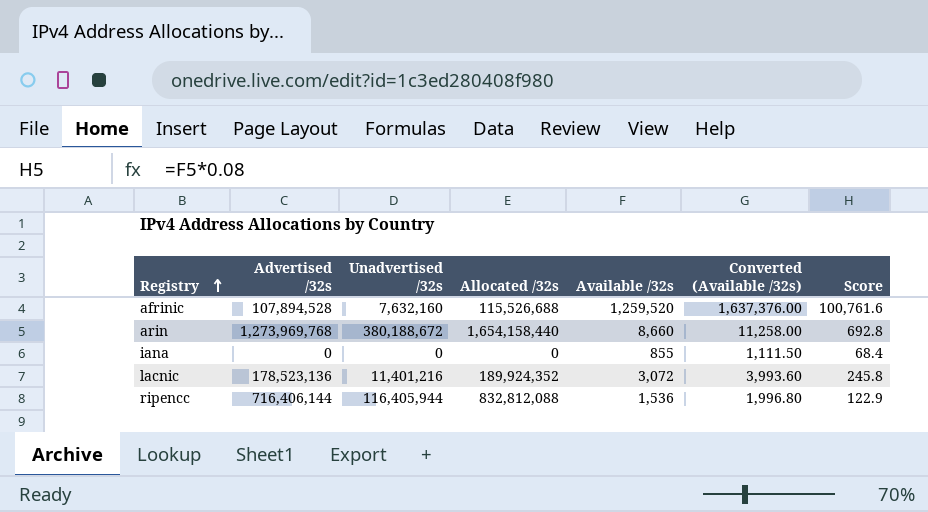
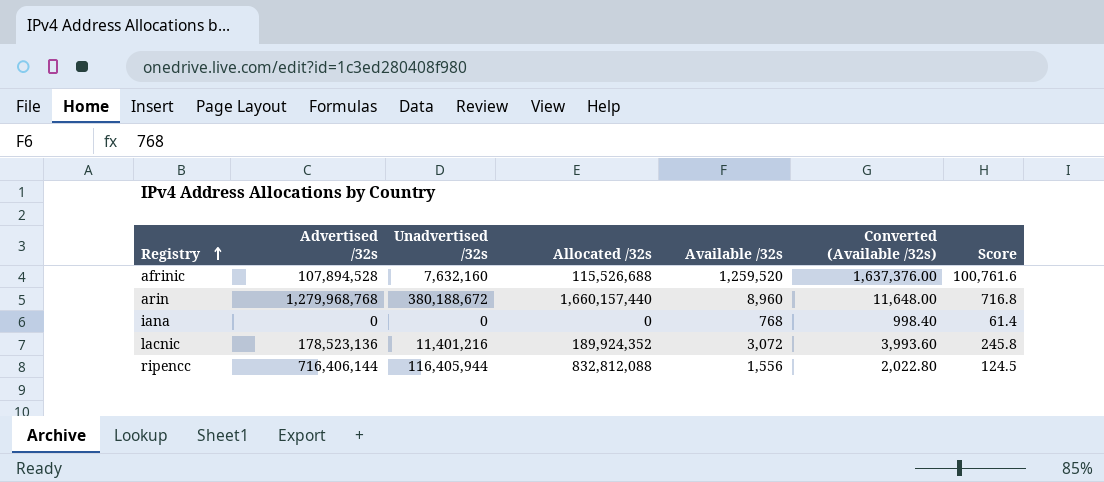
arin | Advertised /32s: 1,273,969,768 -> 1,279,968,768
arin | Allocated /32s: 1,654,158,440 -> 1,660,157,440
arin | Available /32s: 8,660 -> 8,960
arin | Converted (Available /32s): 11,258.00 -> 11,648.00
arin | Score: 692.8 -> 716.8
iana | Available /32s: 855 -> 768
iana | Converted (Available /32s): 1,111.50 -> 998.40
iana | Score: 68.4 -> 61.4
ripencc | Available /32s: 1,536 -> 1,556
ripencc | Converted (Available /32s): 1,996.80 -> 2,022.80
ripencc | Score: 122.9 -> 124.5

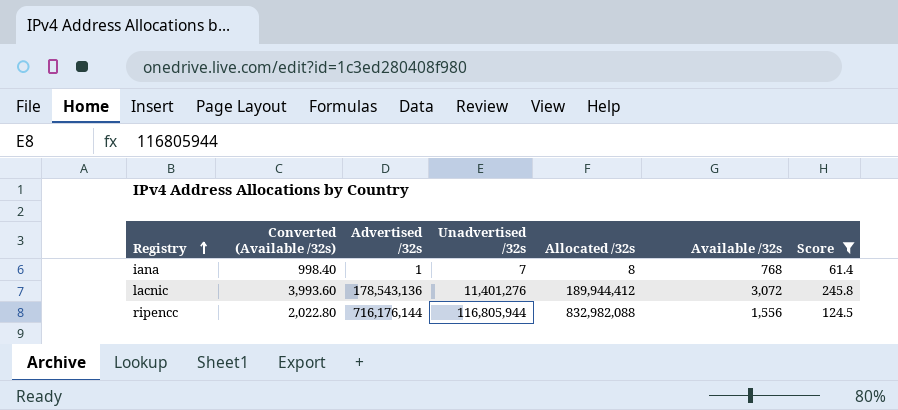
filter: none -> Score <= 245.8
column Converted (Available /32s) | position: 6 -> 2
iana | Advertised /32s: 0 -> 1
iana | Unadvertised /32s: 0 -> 7
iana | Allocated /32s: 0 -> 8
lacnic | Advertised /32s: 178,523,136 -> 178,543,136
lacnic | Unadvertised /32s: 11,401,216 -> 11,401,276
lacnic | Allocated /32s: 189,924,352 -> 189,944,412
ripencc | Advertised /32s: 716,406,144 -> 716,176,144
ripencc | Unadvertised /32s: 116,405,944 -> 116,805,944
ripencc | Allocated /32s: 832,812,088 -> 832,982,088

